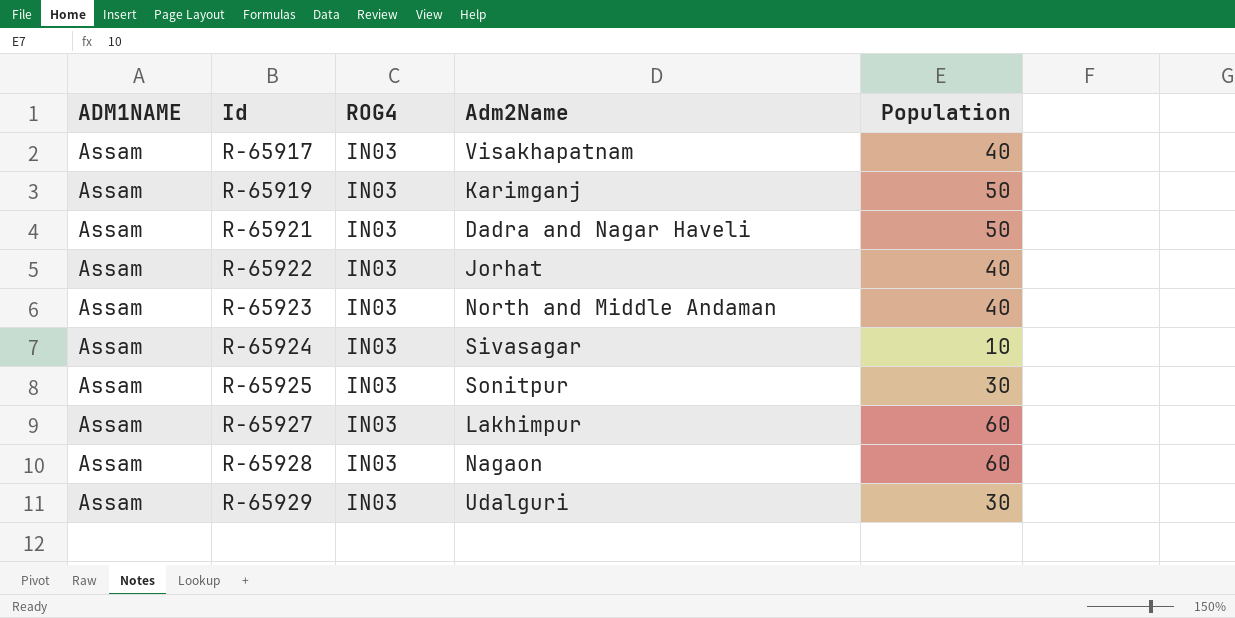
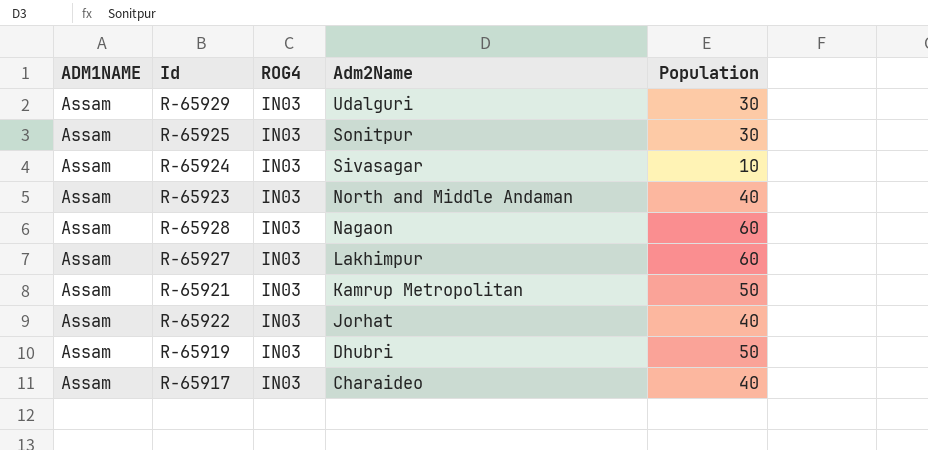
row order: Id ascending -> Adm2Name descending
R-65921 | Adm2Name: Dadra and Nagar Haveli -> Kamrup Metropolitan
R-65919 | Adm2Name: Karimganj -> Dhubri
R-65917 | Adm2Name: Visakhapatnam -> Charaideo

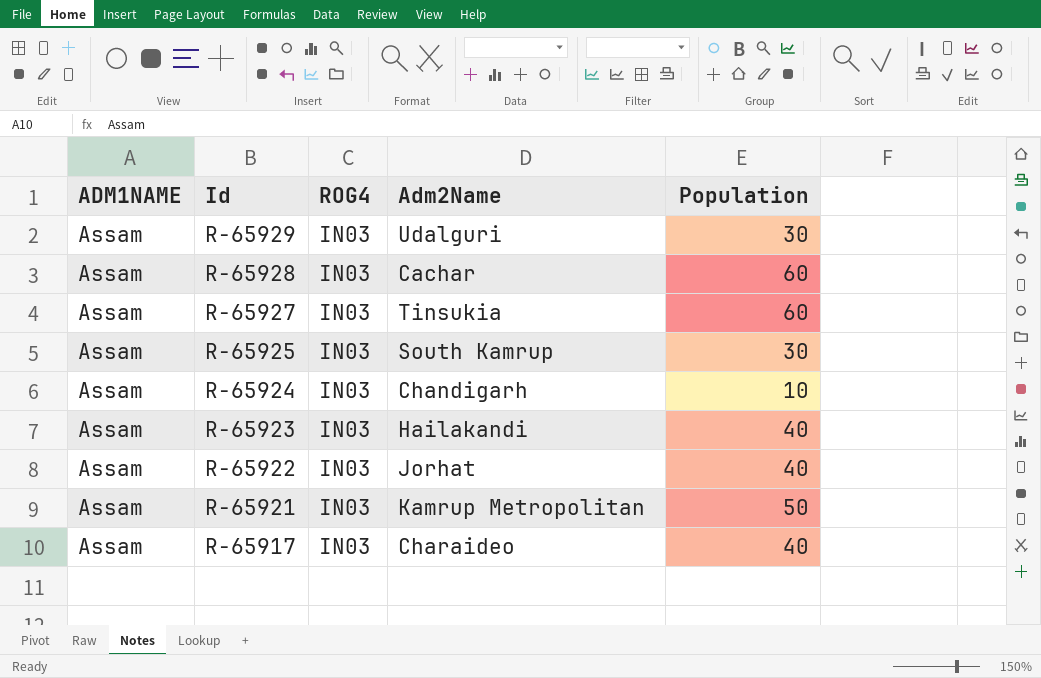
row order: Adm2Name descending -> Id descending
row R-65919: Assam | IN03 | Dhubri | 50 -> none
R-65928 | Adm2Name: Nagaon -> Cachar
R-65927 | Adm2Name: Lakhimpur -> Tinsukia
R-65925 | Adm2Name: Sonitpur -> South Kamrup
R-65924 | Adm2Name: Sivasagar -> Chandigarh
R-65923 | Adm2Name: North and Middle Andaman -> Hailakandi

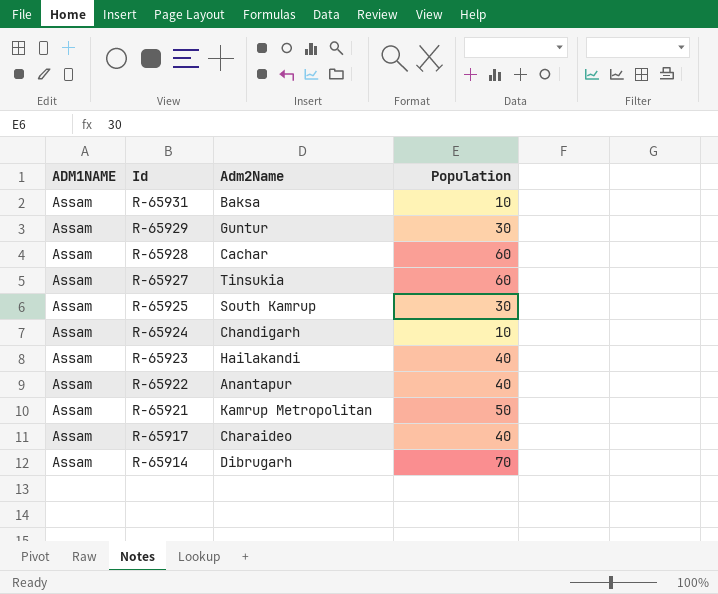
column ROG4 | position: 3 -> none
row R-65931: none -> Assam | Baksa | 10
R-65929 | Adm2Name: Udalguri -> Guntur
R-65922 | Adm2Name: Jorhat -> Anantapur
row R-65914: none -> Assam | Dibrugarh | 70

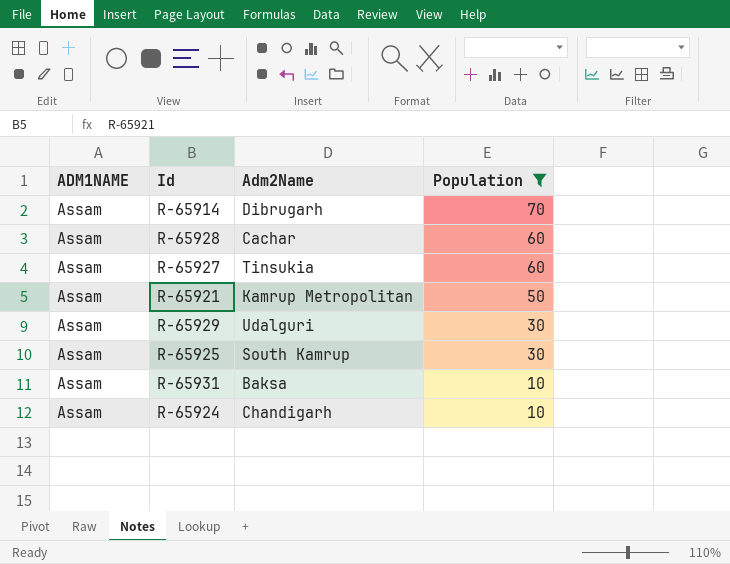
filter: none -> Population != 40
row order: Id descending -> Population descending
R-65929 | Adm2Name: Guntur -> Udalguri

